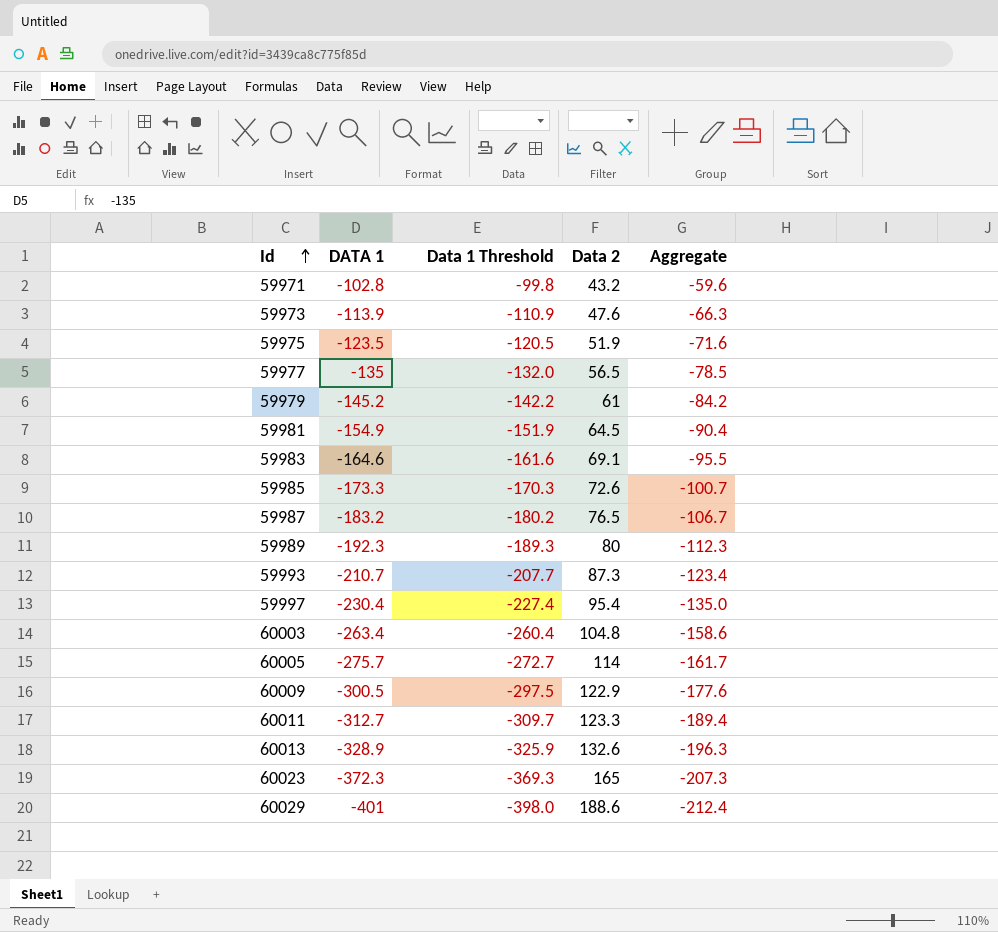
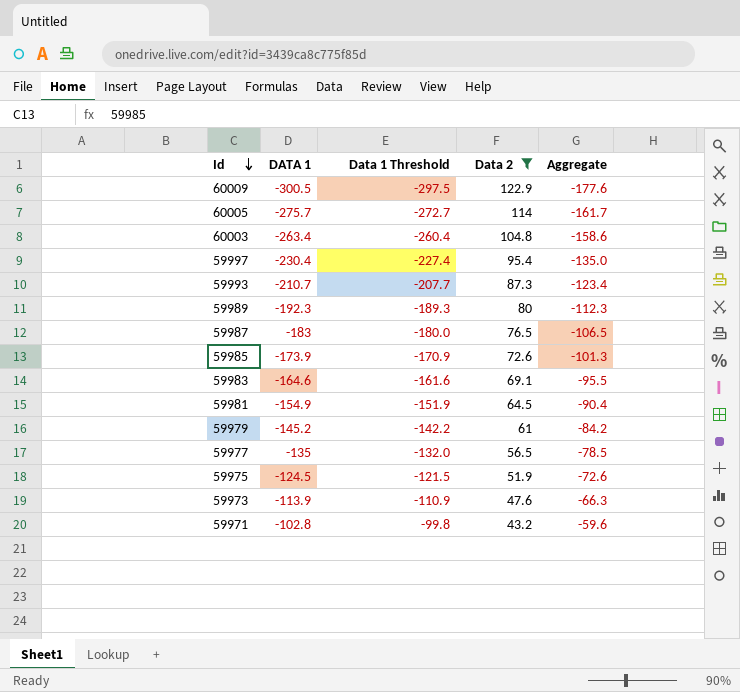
filter: none -> Data 2 <= 122.9
row order: Id ascending -> Id descending
59987 | DATA 1: -183.2 -> -183
59987 | Data 1 Threshold: -180.2 -> -180.0
59987 | Aggregate: -106.7 -> -106.5
59985 | DATA 1: -173.3 -> -173.9
59985 | Data 1 Threshold: -170.3 -> -170.9
59985 | Aggregate: -100.7 -> -101.3
59975 | DATA 1: -123.5 -> -124.5
59975 | Data 1 Threshold: -120.5 -> -121.5
59975 | Aggregate: -71.6 -> -72.6

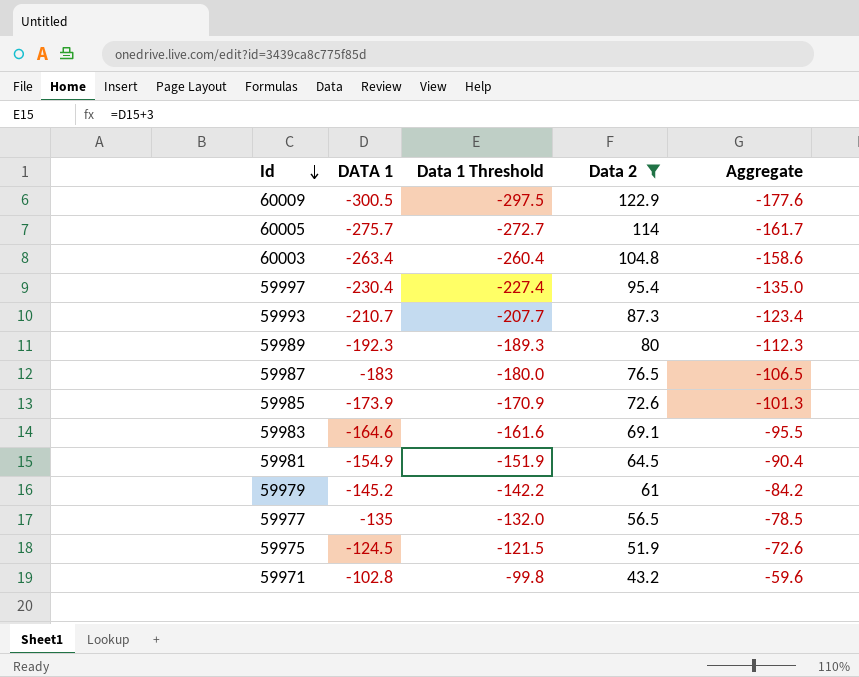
row 59973: -113.9 | -110.9 | 47.6 | -66.3 -> none

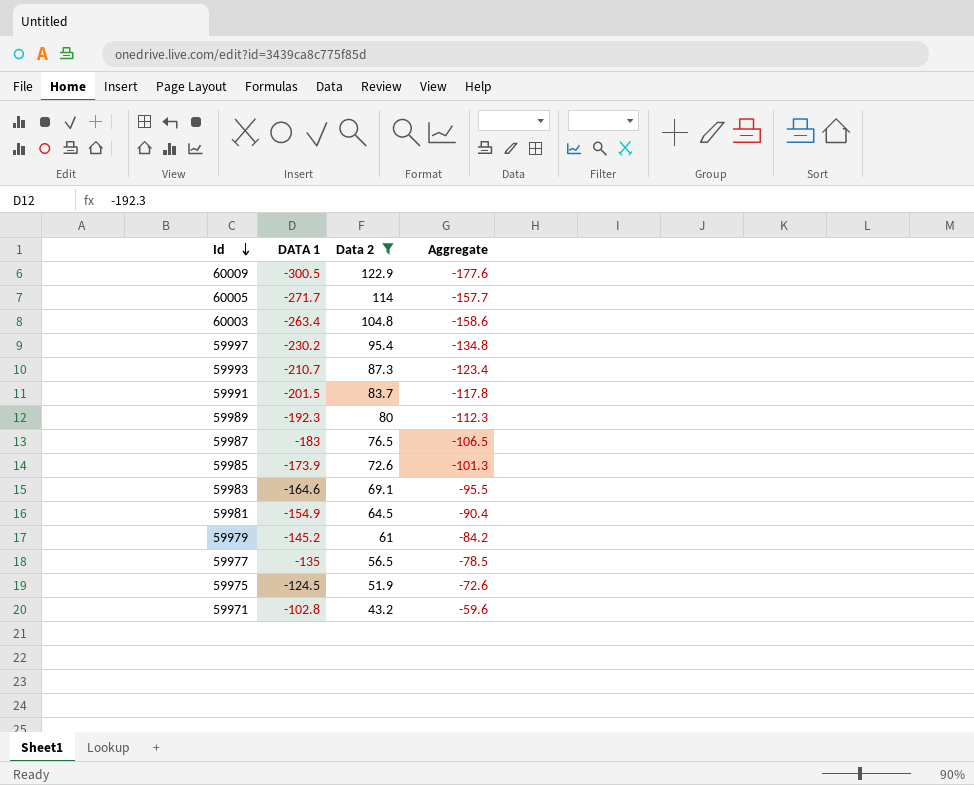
column Data 1 Threshold | formula: [DATA 1] + 3 -> none
60005 | DATA 1: -275.7 -> -271.7
60005 | Aggregate: -161.7 -> -157.7
59997 | DATA 1: -230.4 -> -230.2
59997 | Aggregate: -135.0 -> -134.8
row 59991: none -> -201.5 | 83.7 | -117.8

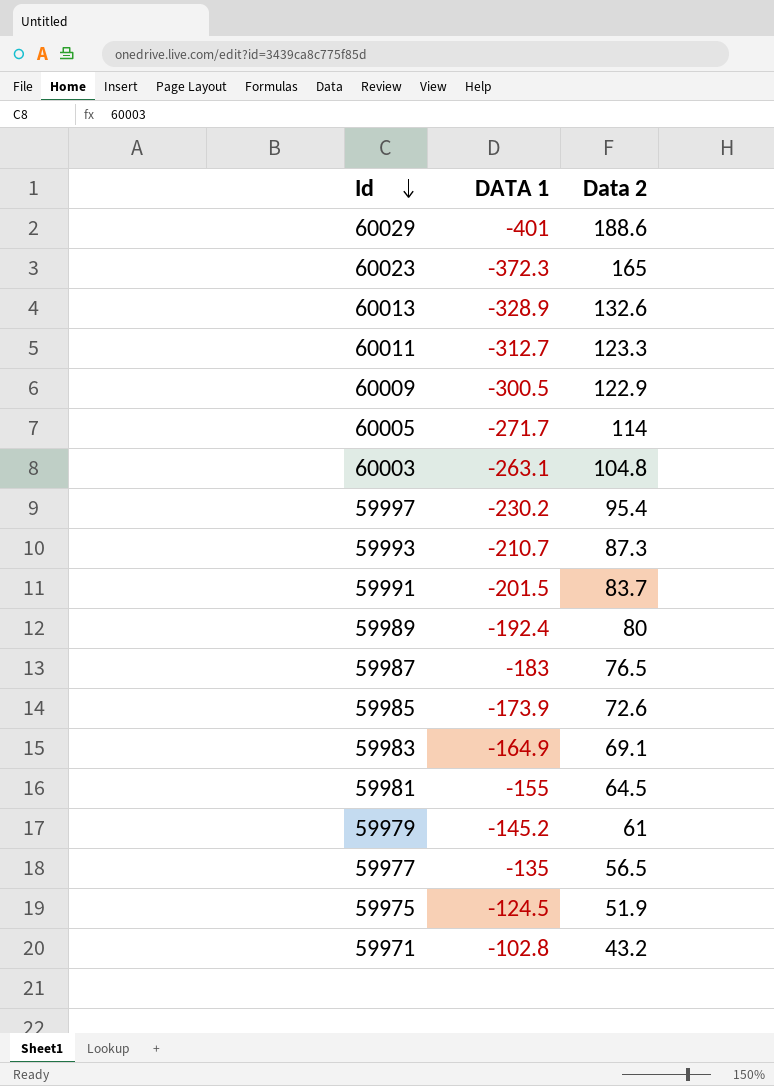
filter: Data 2 <= 122.9 -> none
column Aggregate | formula: [DATA 1] + [Data 2] -> none
60003 | DATA 1: -263.4 -> -263.1
59989 | DATA 1: -192.3 -> -192.4
59983 | DATA 1: -164.6 -> -164.9
59981 | DATA 1: -154.9 -> -155

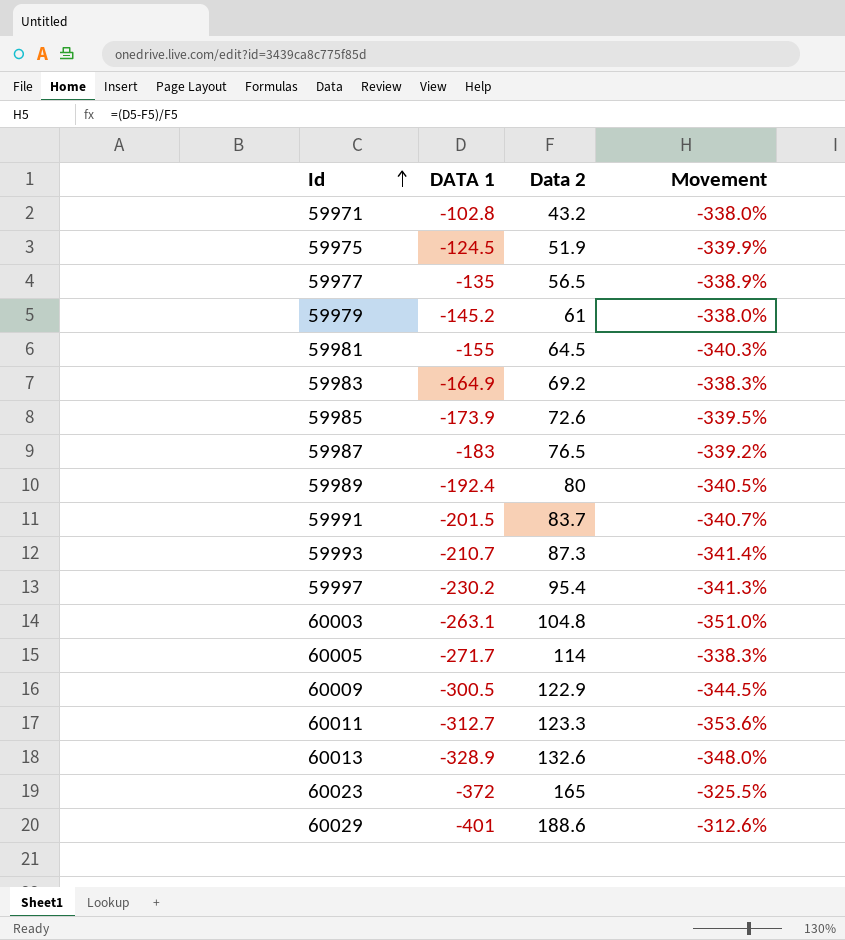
row order: Id descending -> Id ascending
column Movement | formula: none -> ([DATA 1] - [Data 2]) / [Data 2]
59983 | Data 2: 69.1 -> 69.2
60023 | DATA 1: -372.3 -> -372

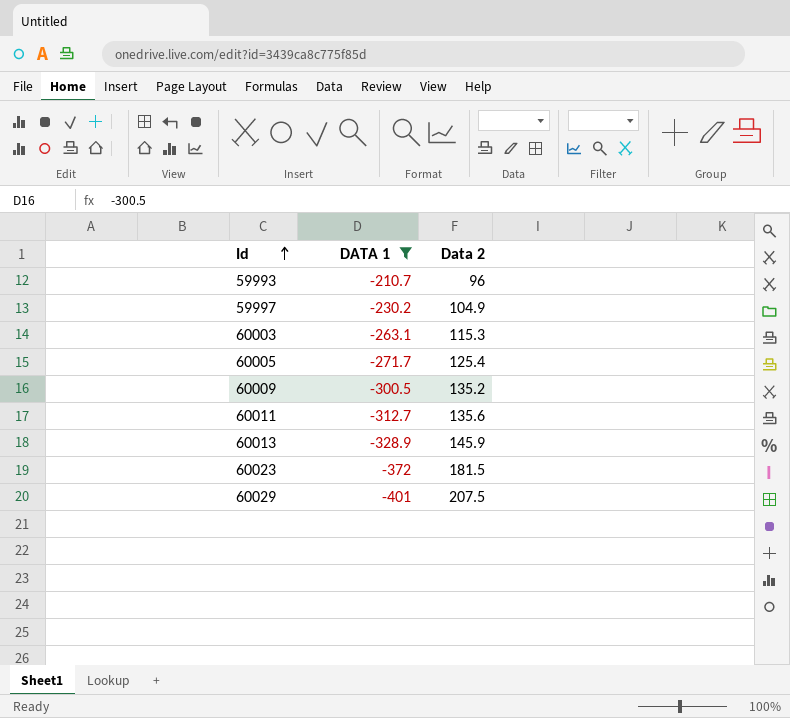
filter: none -> DATA 1 <= -210.7
column Movement | formula: ([DATA 1] - [Data 2]) / [Data 2] -> none
59993 | Data 2: 87.3 -> 96
59997 | Data 2: 95.4 -> 104.9
60003 | Data 2: 104.8 -> 115.3
60005 | Data 2: 114 -> 125.4
60009 | Data 2: 122.9 -> 135.2
60011 | Data 2: 123.3 -> 135.6
60013 | Data 2: 132.6 -> 145.9
60023 | Data 2: 165 -> 181.5
60029 | Data 2: 188.6 -> 207.5

